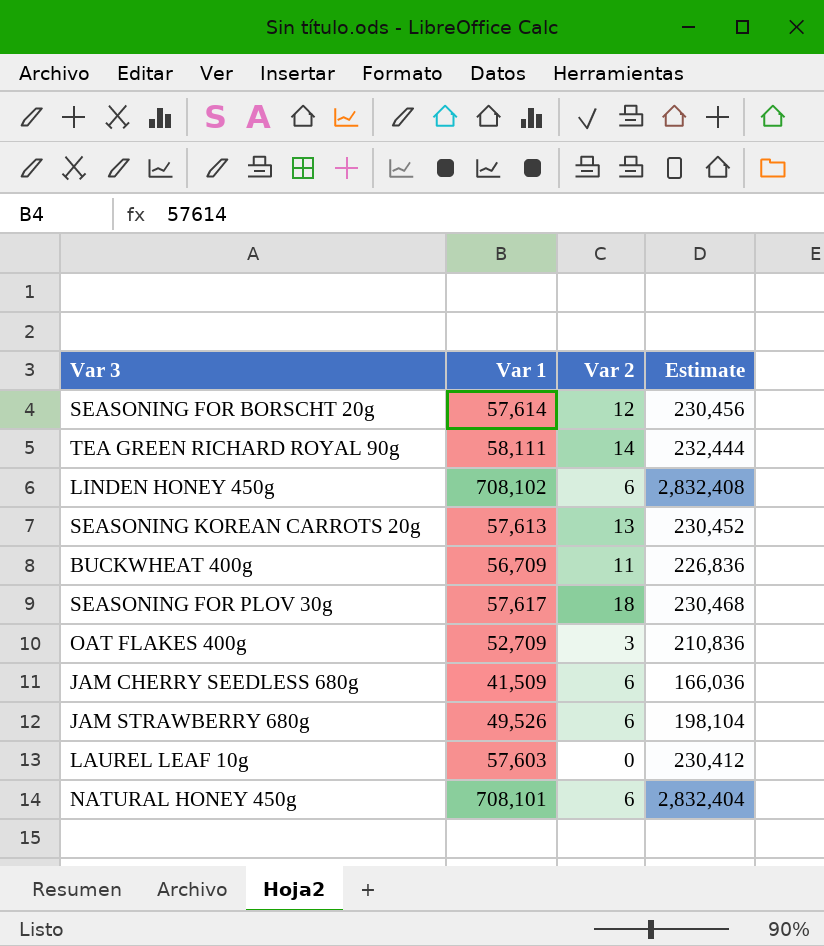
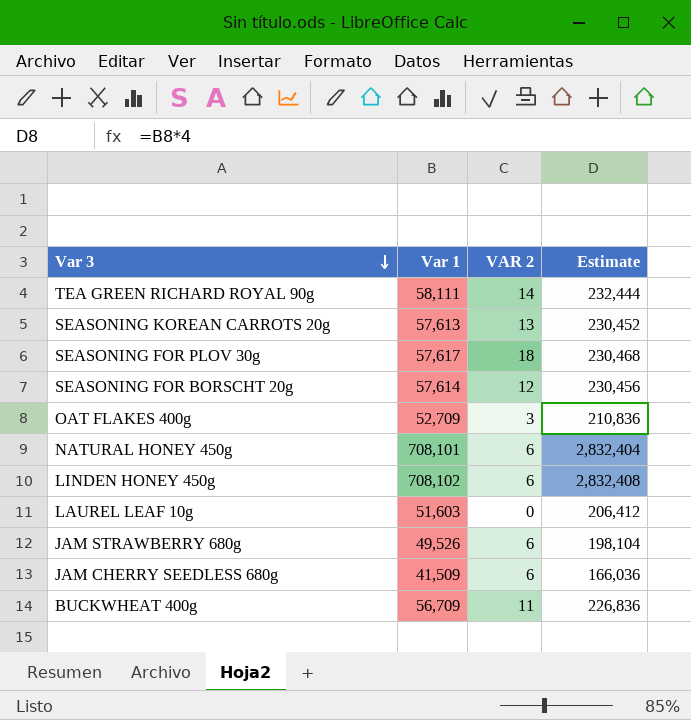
row order: none -> Var 3 descending
column name: Var 2 -> VAR 2
LAUREL LEAF 10g | Var 1: 57,603 -> 51,603
LAUREL LEAF 10g | Estimate: 230,412 -> 206,412

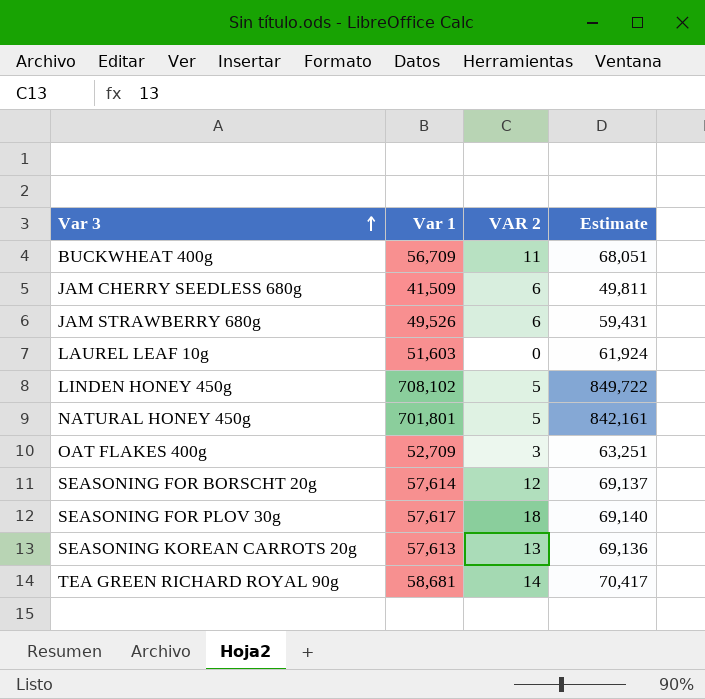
row order: Var 3 descending -> Var 3 ascending
column Estimate | formula: [Var 1] * 4 -> [Var 1] * 1.2
LINDEN HONEY 450g | VAR 2: 6 -> 5
NATURAL HONEY 450g | Var 1: 708,101 -> 701,801
NATURAL HONEY 450g | VAR 2: 6 -> 5
TEA GREEN RICHARD ROYAL 90g | Var 1: 58,111 -> 58,681

